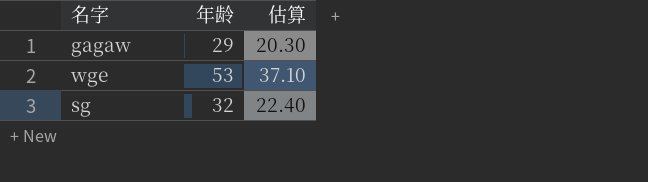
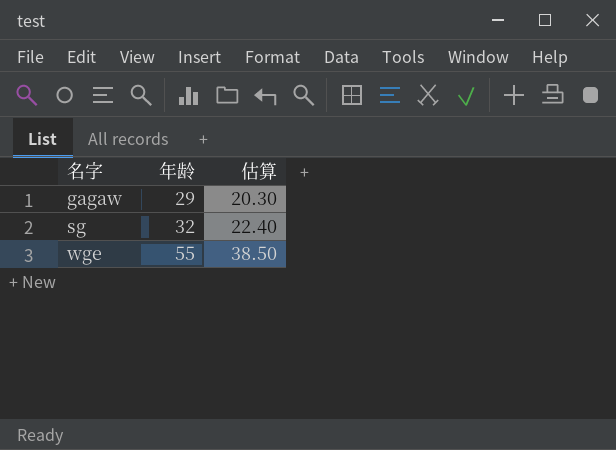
row order: none -> 名字 ascending
wge | 年龄: 53 -> 55
wge | 估算: 37.10 -> 38.50

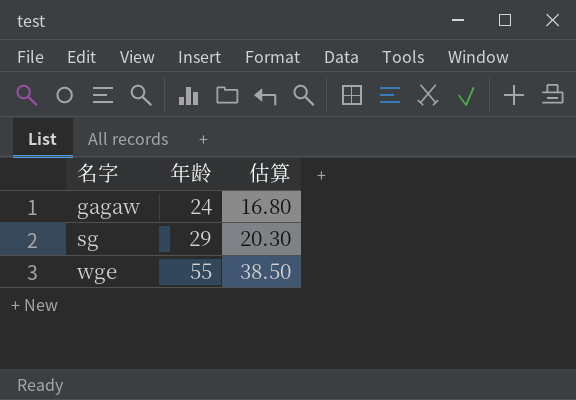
gagaw | 年龄: 29 -> 24
gagaw | 估算: 20.30 -> 16.80
sg | 年龄: 32 -> 29
sg | 估算: 22.40 -> 20.30

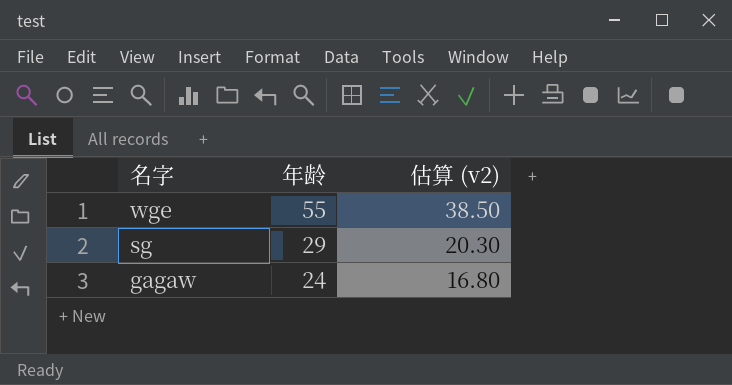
row order: 名字 ascending -> 名字 descending
column name: 估算 -> 估算 (v2)

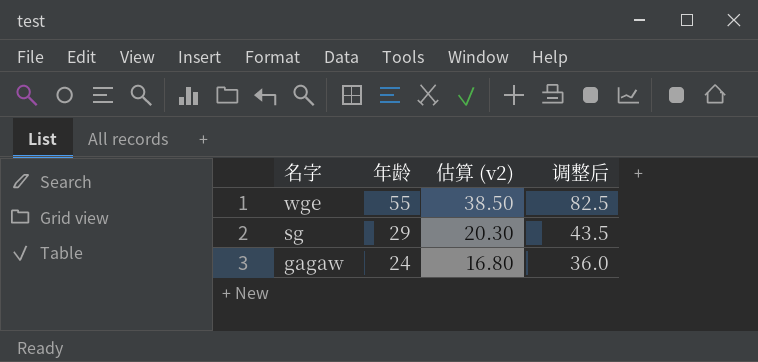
column 调整后 | formula: none -> [年龄] * 1.5

